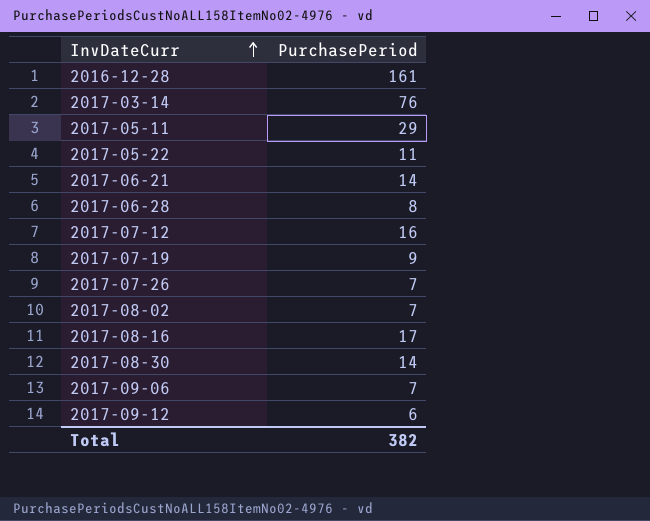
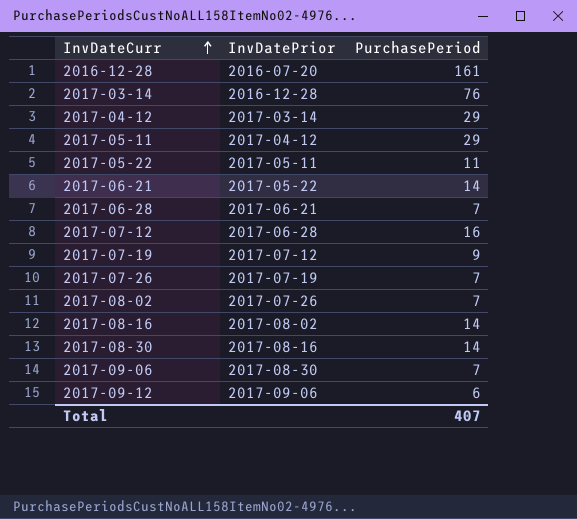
column InvDatePrior | position: none -> 2
row 2017-04-12: none -> 2017-03-14 | 29
2017-06-28 | PurchasePeriod: 8 -> 7
2017-08-16 | PurchasePeriod: 17 -> 14
Total | PurchasePeriod: 382 -> 407

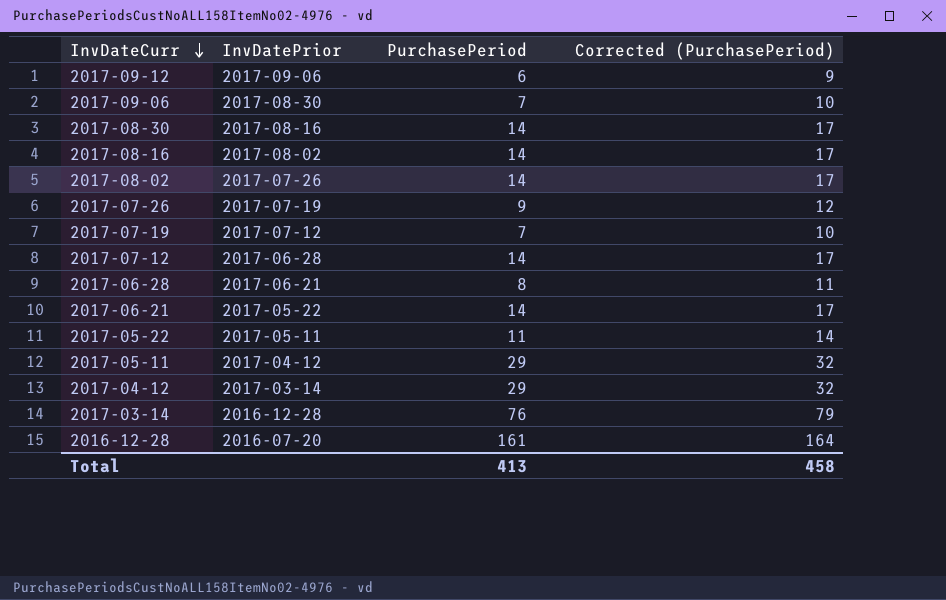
row order: InvDateCurr ascending -> InvDateCurr descending
column Corrected (PurchasePeriod) | formula: none -> [PurchasePeriod] + 3
2017-08-02 | PurchasePeriod: 7 -> 14
2017-07-26 | PurchasePeriod: 7 -> 9
2017-07-19 | PurchasePeriod: 9 -> 7
2017-07-12 | PurchasePeriod: 16 -> 14
2017-06-28 | PurchasePeriod: 7 -> 8
Total | PurchasePeriod: 407 -> 413

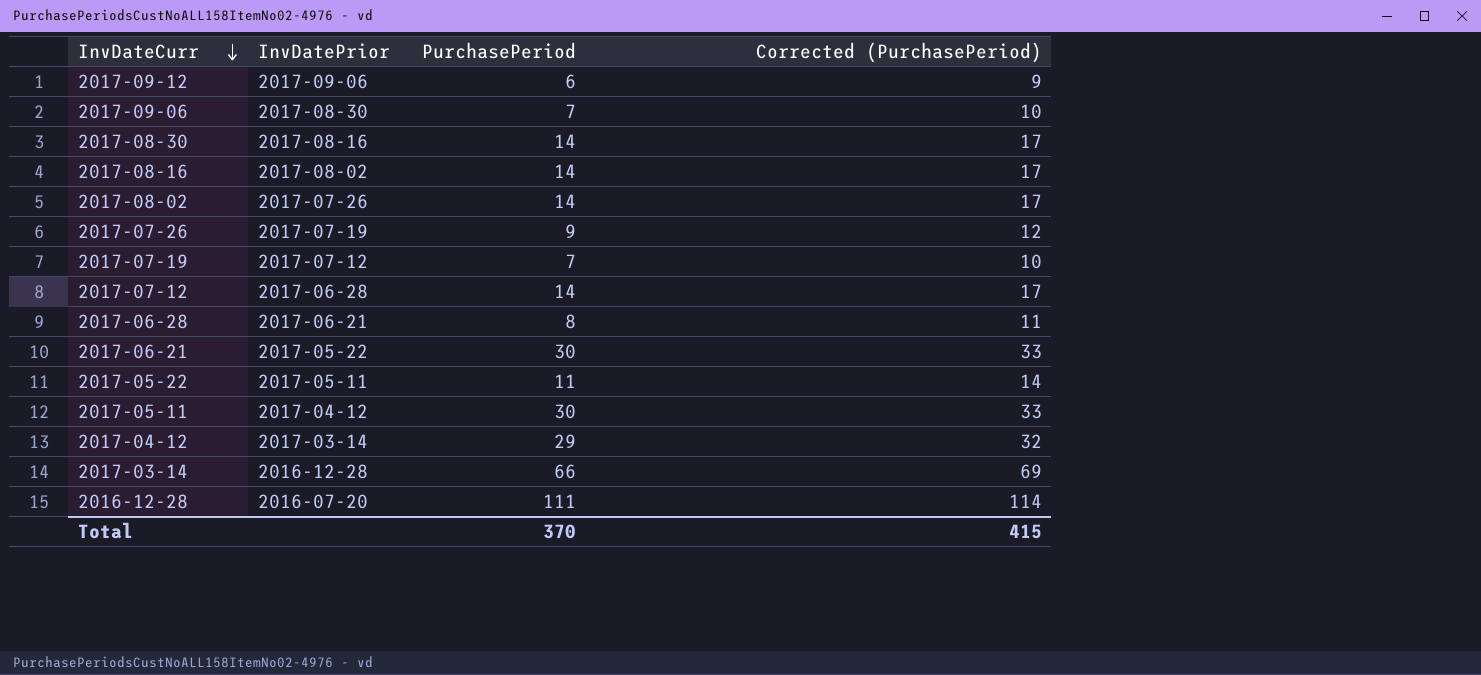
2017-06-21 | PurchasePeriod: 14 -> 30
2017-06-21 | Corrected (PurchasePeriod): 17 -> 33
2017-05-11 | PurchasePeriod: 29 -> 30
2017-05-11 | Corrected (PurchasePeriod): 32 -> 33
2017-03-14 | PurchasePeriod: 76 -> 66
2017-03-14 | Corrected (PurchasePeriod): 79 -> 69
2016-12-28 | PurchasePeriod: 161 -> 111
2016-12-28 | Corrected (PurchasePeriod): 164 -> 114
Total | PurchasePeriod: 413 -> 370
Total | Corrected (PurchasePeriod): 458 -> 415

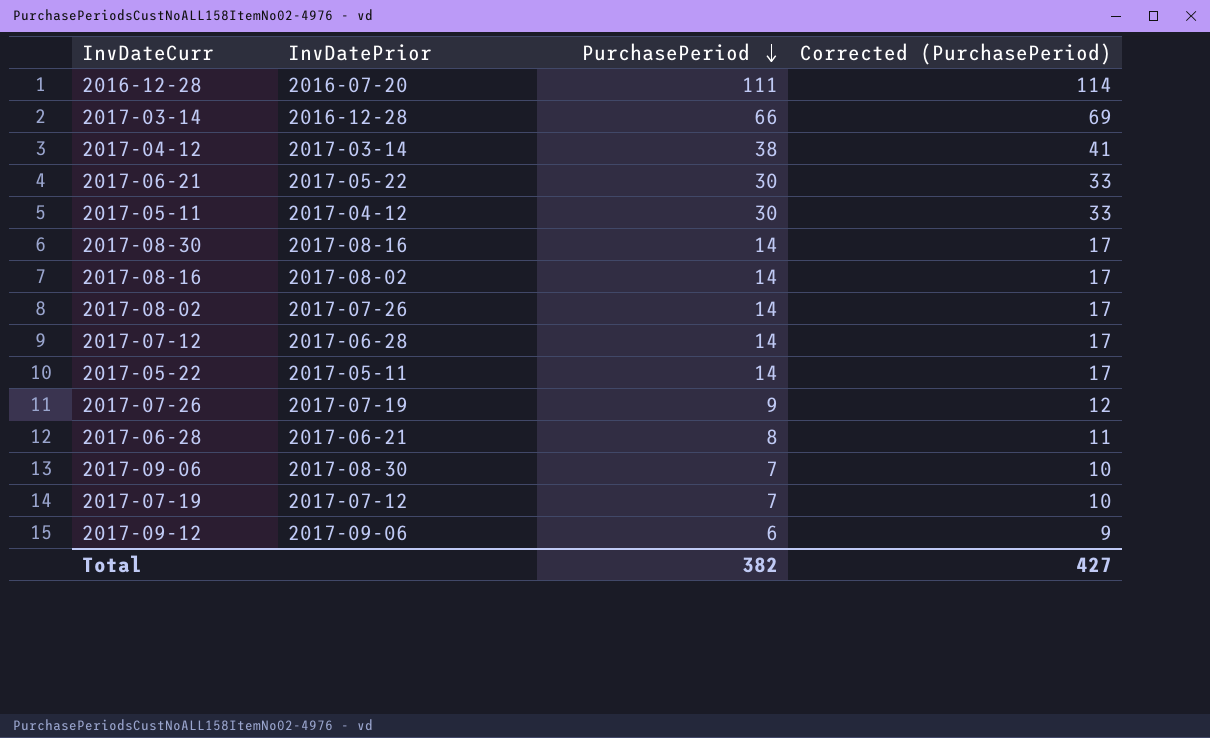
row order: InvDateCurr descending -> PurchasePeriod descending
2017-04-12 | PurchasePeriod: 29 -> 38
2017-04-12 | Corrected (PurchasePeriod): 32 -> 41
2017-05-22 | PurchasePeriod: 11 -> 14
2017-05-22 | Corrected (PurchasePeriod): 14 -> 17
Total | PurchasePeriod: 370 -> 382
Total | Corrected (PurchasePeriod): 415 -> 427

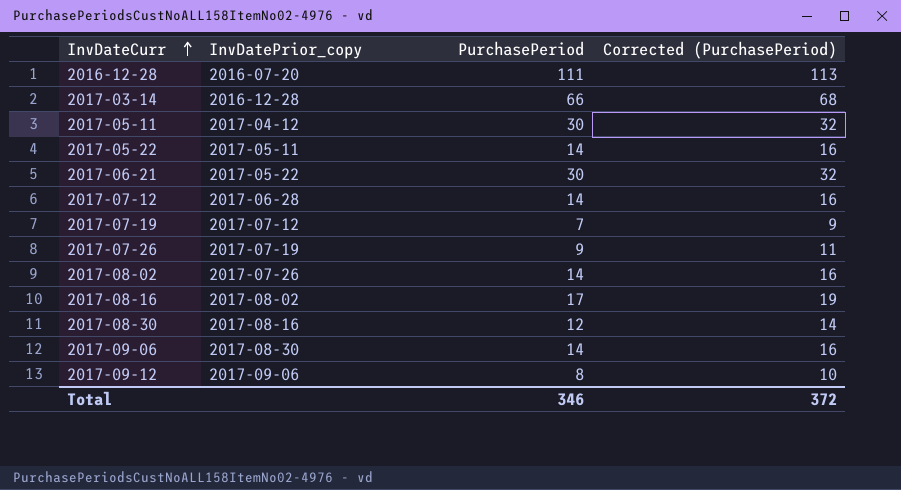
row order: PurchasePeriod descending -> InvDateCurr ascending
column name: InvDatePrior -> InvDatePrior_copy
column Corrected (PurchasePeriod) | formula: [PurchasePeriod] + 3 -> [PurchasePeriod] + 2
row 2017-04-12: 2017-03-14 | 38 | 41 -> none
row 2017-06-28: 2017-06-21 | 8 | 11 -> none
2017-08-16 | PurchasePeriod: 14 -> 17
2017-08-30 | PurchasePeriod: 14 -> 12
2017-09-06 | PurchasePeriod: 7 -> 14
2017-09-12 | PurchasePeriod: 6 -> 8
Total | PurchasePeriod: 382 -> 346
Total | Corrected (PurchasePeriod): 427 -> 372

